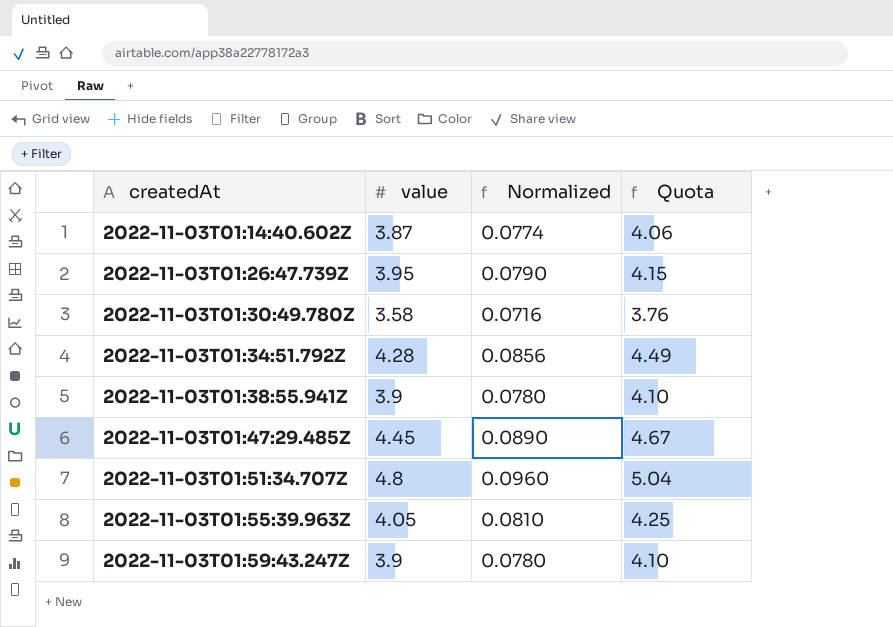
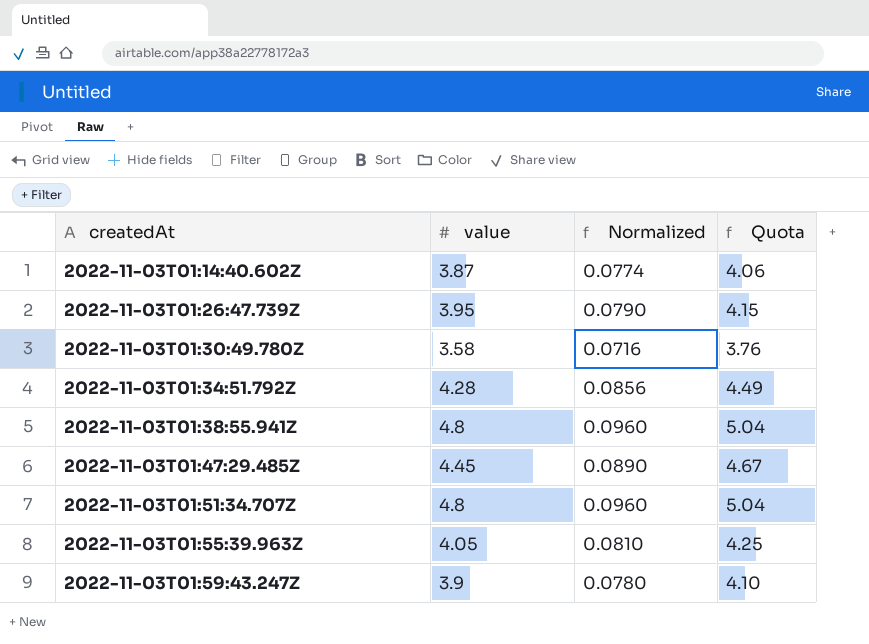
2022-11-03T01:38:55.941Z | value: 3.9 -> 4.8
2022-11-03T01:38:55.941Z | Normalized: 0.0780 -> 0.0960
2022-11-03T01:38:55.941Z | Quota: 4.10 -> 5.04

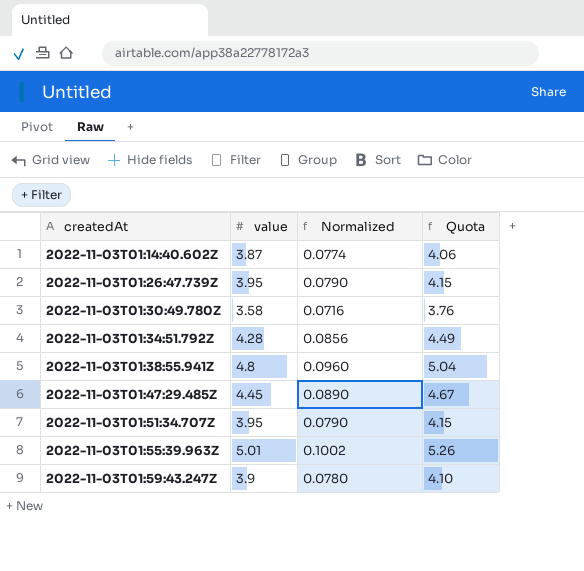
2022-11-03T01:51:34.707Z | value: 4.8 -> 3.95
2022-11-03T01:51:34.707Z | Normalized: 0.0960 -> 0.0790
2022-11-03T01:51:34.707Z | Quota: 5.04 -> 4.15
2022-11-03T01:55:39.963Z | value: 4.05 -> 5.01
2022-11-03T01:55:39.963Z | Normalized: 0.0810 -> 0.1002
2022-11-03T01:55:39.963Z | Quota: 4.25 -> 5.26

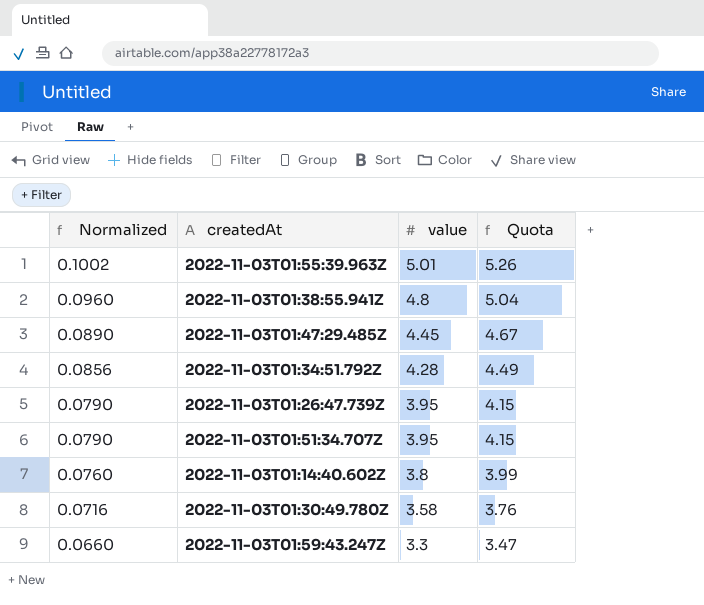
row order: createdAt ascending -> Normalized descending
column Normalized | position: 3 -> 1
2022-11-03T01:14:40.602Z | Normalized: 0.0774 -> 0.0760
2022-11-03T01:14:40.602Z | value: 3.87 -> 3.8
2022-11-03T01:14:40.602Z | Quota: 4.06 -> 3.99
2022-11-03T01:59:43.247Z | Normalized: 0.0780 -> 0.0660
2022-11-03T01:59:43.247Z | value: 3.9 -> 3.3
2022-11-03T01:59:43.247Z | Quota: 4.10 -> 3.47

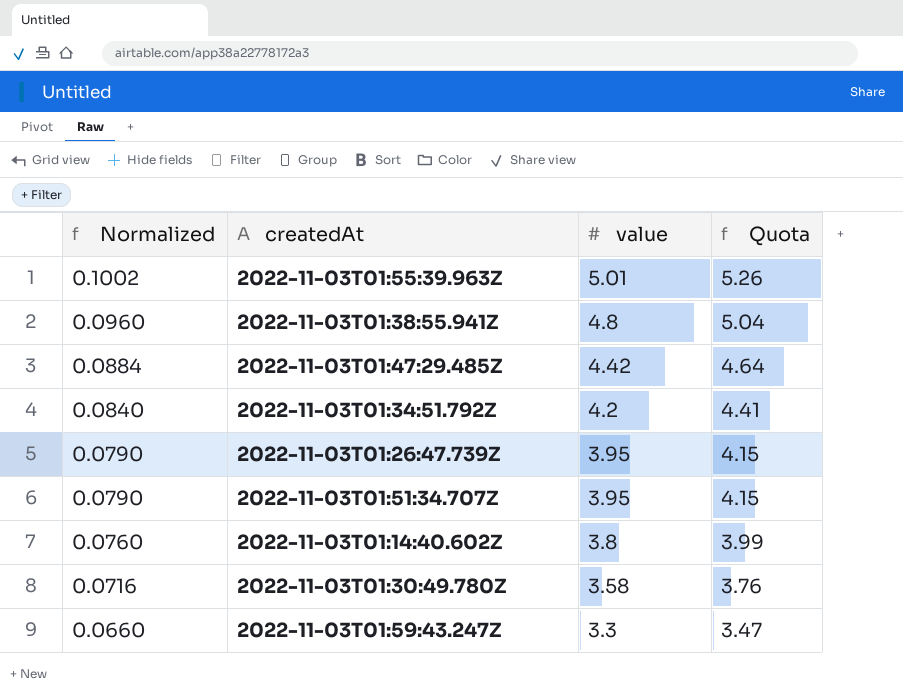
2022-11-03T01:47:29.485Z | Normalized: 0.0890 -> 0.0884
2022-11-03T01:47:29.485Z | value: 4.45 -> 4.42
2022-11-03T01:47:29.485Z | Quota: 4.67 -> 4.64
2022-11-03T01:34:51.792Z | Normalized: 0.0856 -> 0.0840
2022-11-03T01:34:51.792Z | value: 4.28 -> 4.2
2022-11-03T01:34:51.792Z | Quota: 4.49 -> 4.41

